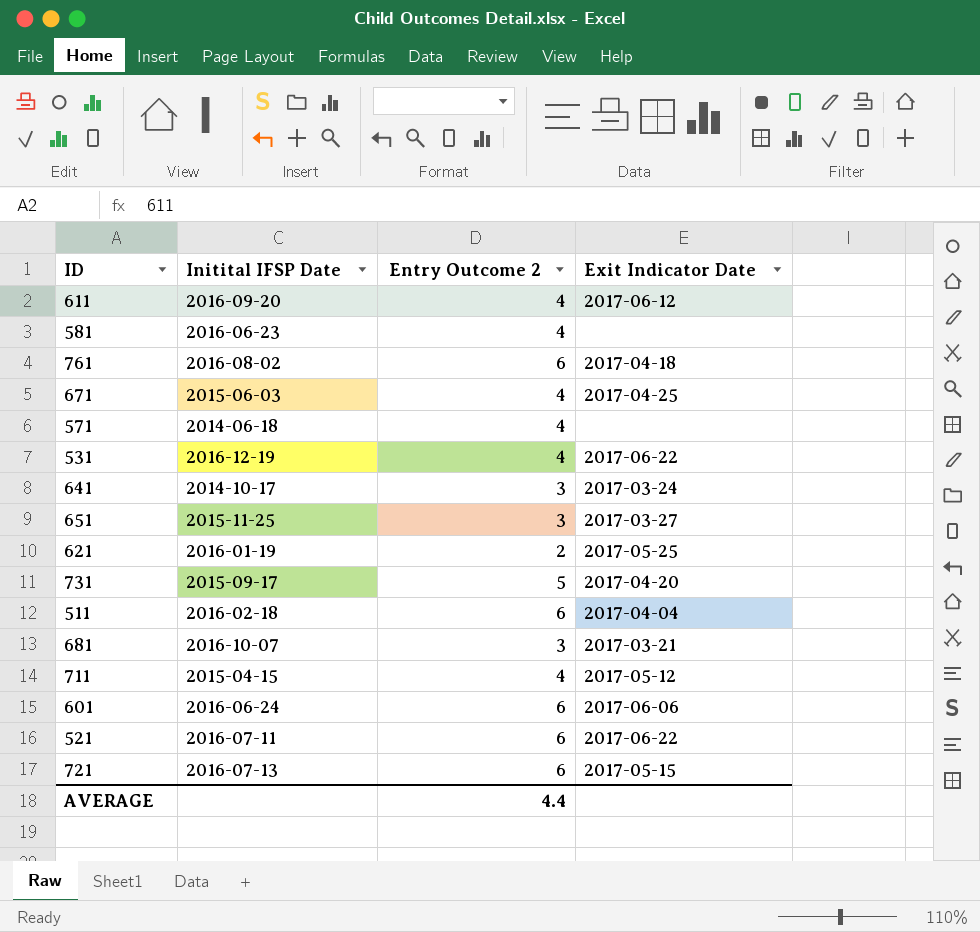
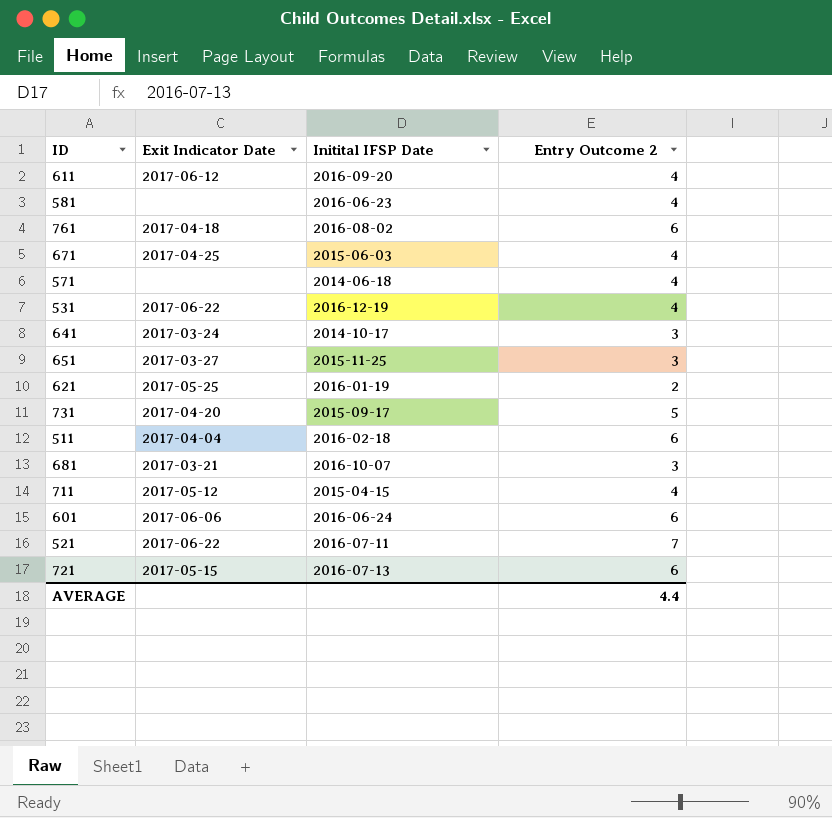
column Exit Indicator Date | position: 4 -> 2
521 | Entry Outcome 2: 6 -> 7

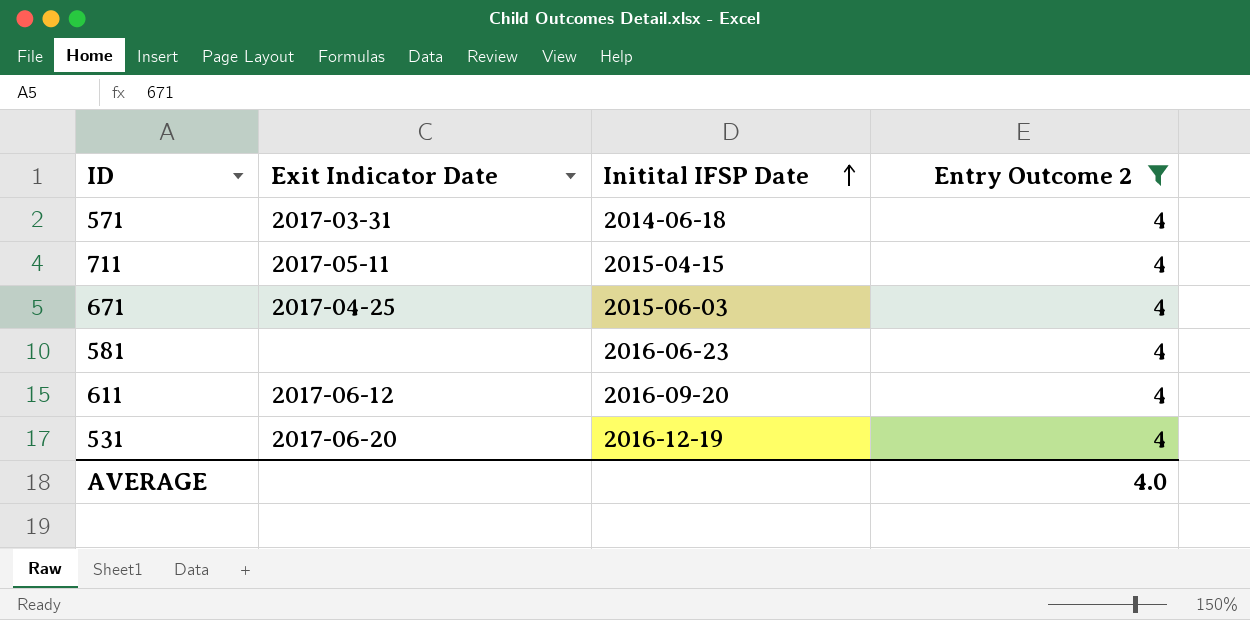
filter: none -> Entry Outcome 2 = 4
row order: none -> Initital IFSP Date ascending
571 | Exit Indicator Date: none -> 2017-03-31
711 | Exit Indicator Date: 2017-05-12 -> 2017-05-11
531 | Exit Indicator Date: 2017-06-22 -> 2017-06-20
AVERAGE | Entry Outcome 2: 4.4 -> 4.0

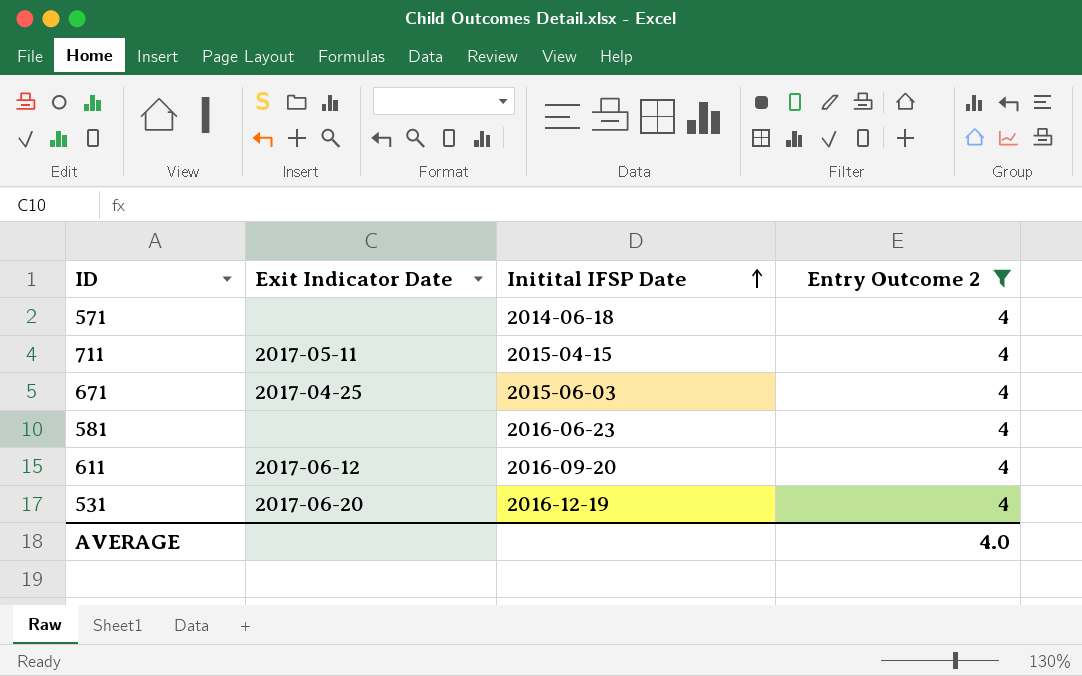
571 | Exit Indicator Date: 2017-03-31 -> none

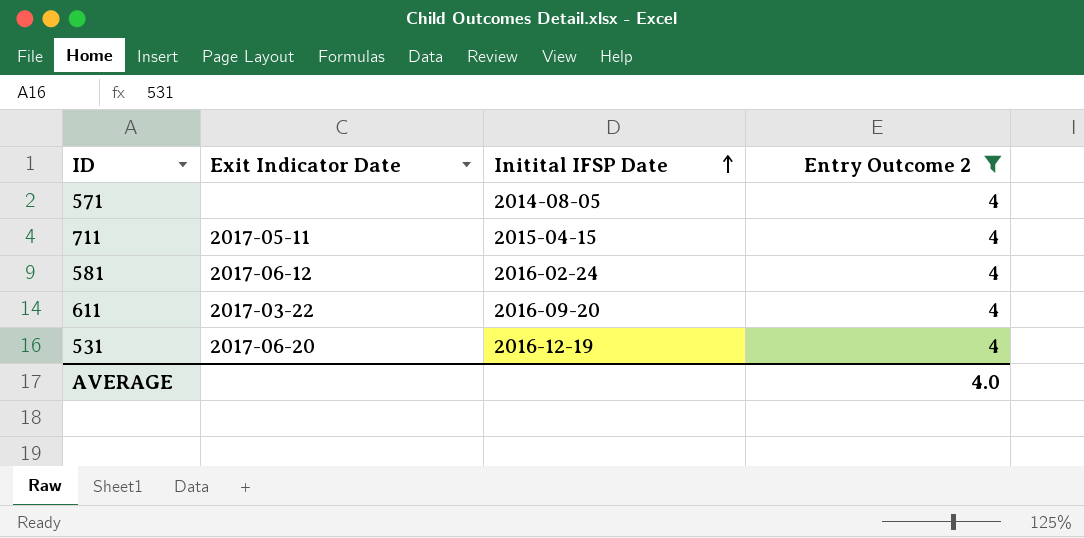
row 671: 2017-04-25 | 2015-06-03 | 4 -> none
571 | Initital IFSP Date: 2014-06-18 -> 2014-08-05
581 | Exit Indicator Date: none -> 2017-06-12
581 | Initital IFSP Date: 2016-06-23 -> 2016-02-24
611 | Exit Indicator Date: 2017-06-12 -> 2017-03-22

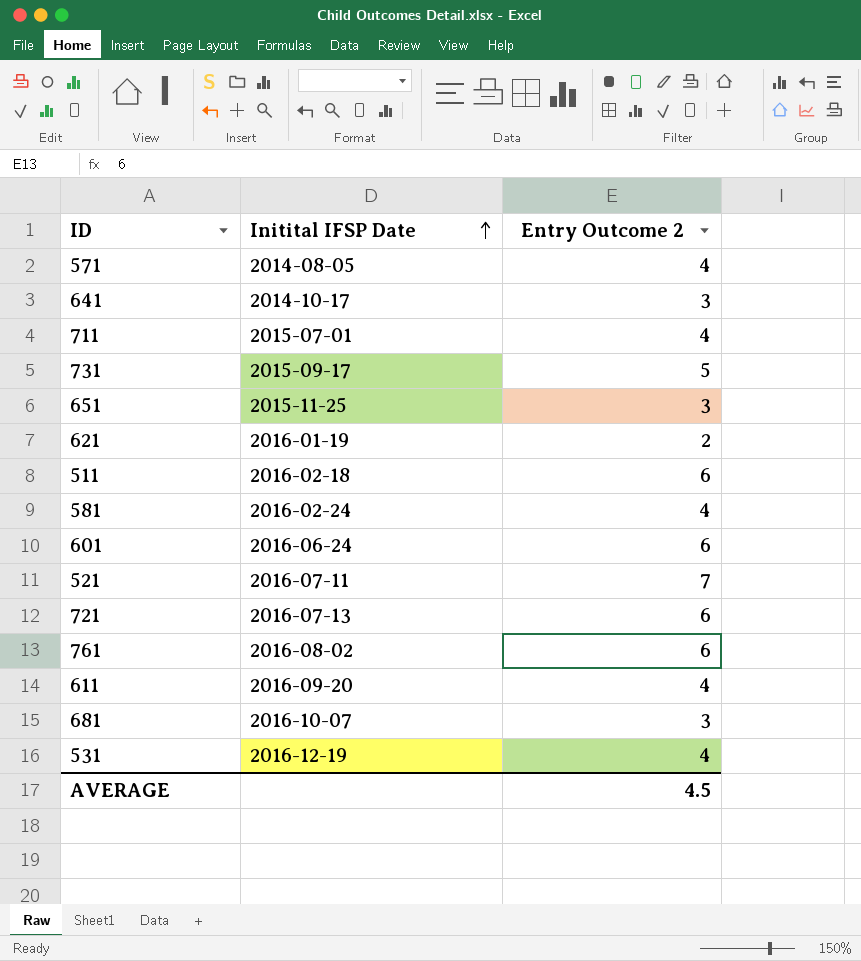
filter: Entry Outcome 2 = 4 -> none
column Exit Indicator Date | position: 2 -> none
711 | Initital IFSP Date: 2015-04-15 -> 2015-07-01
AVERAGE | Entry Outcome 2: 4.0 -> 4.5

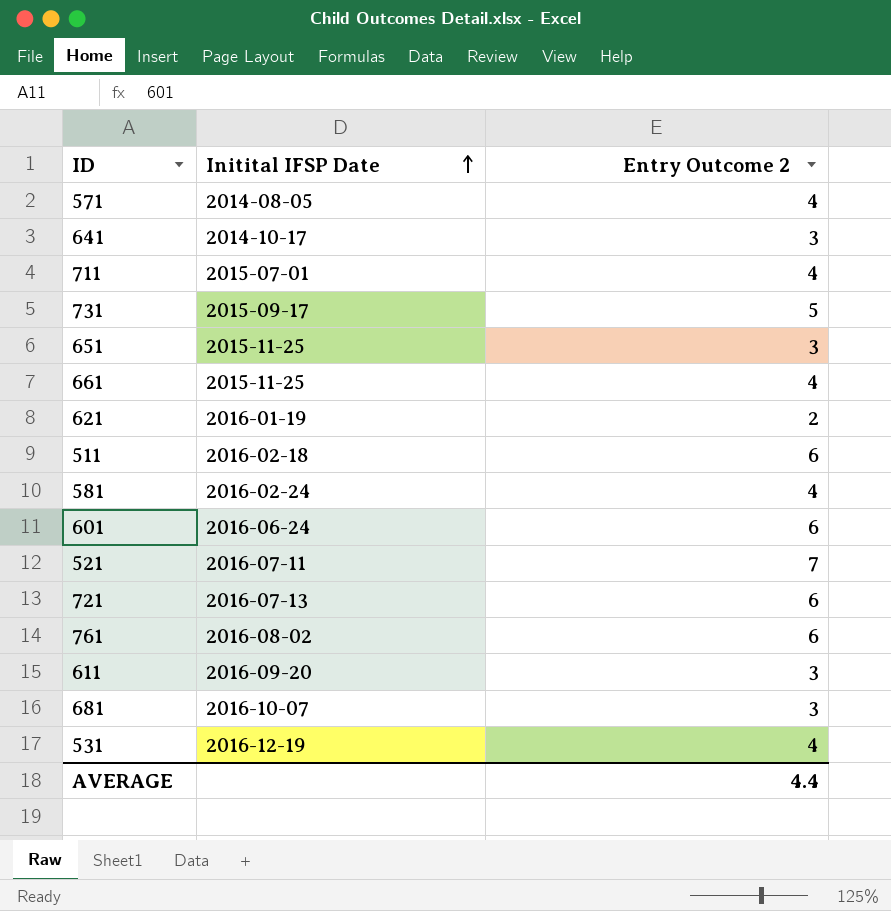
row 661: none -> 2015-11-25 | 4
611 | Entry Outcome 2: 4 -> 3
AVERAGE | Entry Outcome 2: 4.5 -> 4.4

